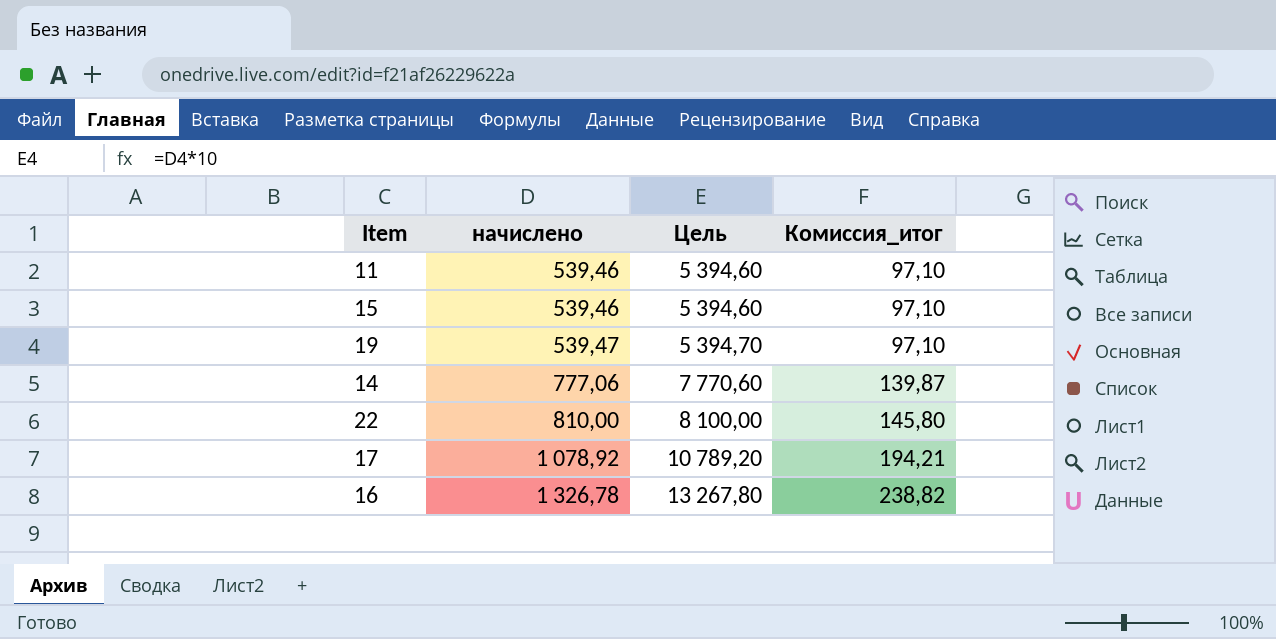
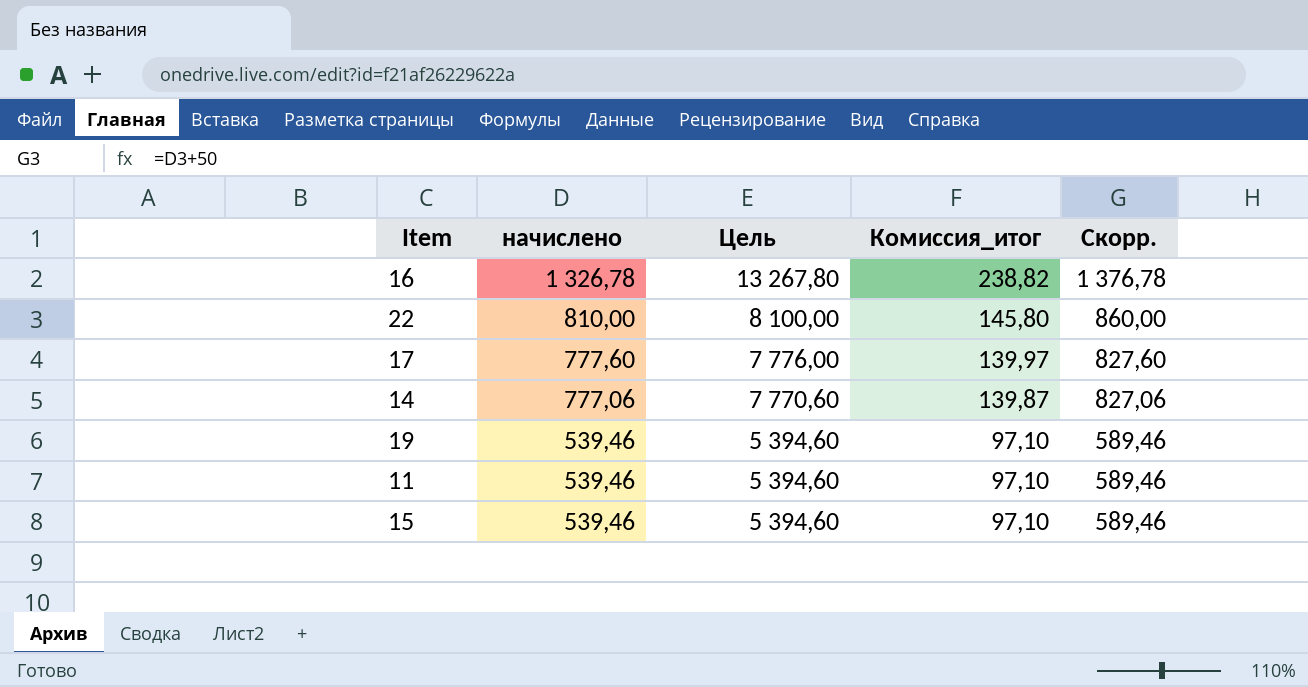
row order: начислено ascending -> начислено descending
column Скорр. | formula: none -> [начислено] + 50
17 | начислено: 1 078,92 -> 777,60
17 | Цель: 10 789,20 -> 7 776,00
17 | Комиссия_итог: 194,21 -> 139,97
19 | начислено: 539,47 -> 539,46
19 | Цель: 5 394,70 -> 5 394,60

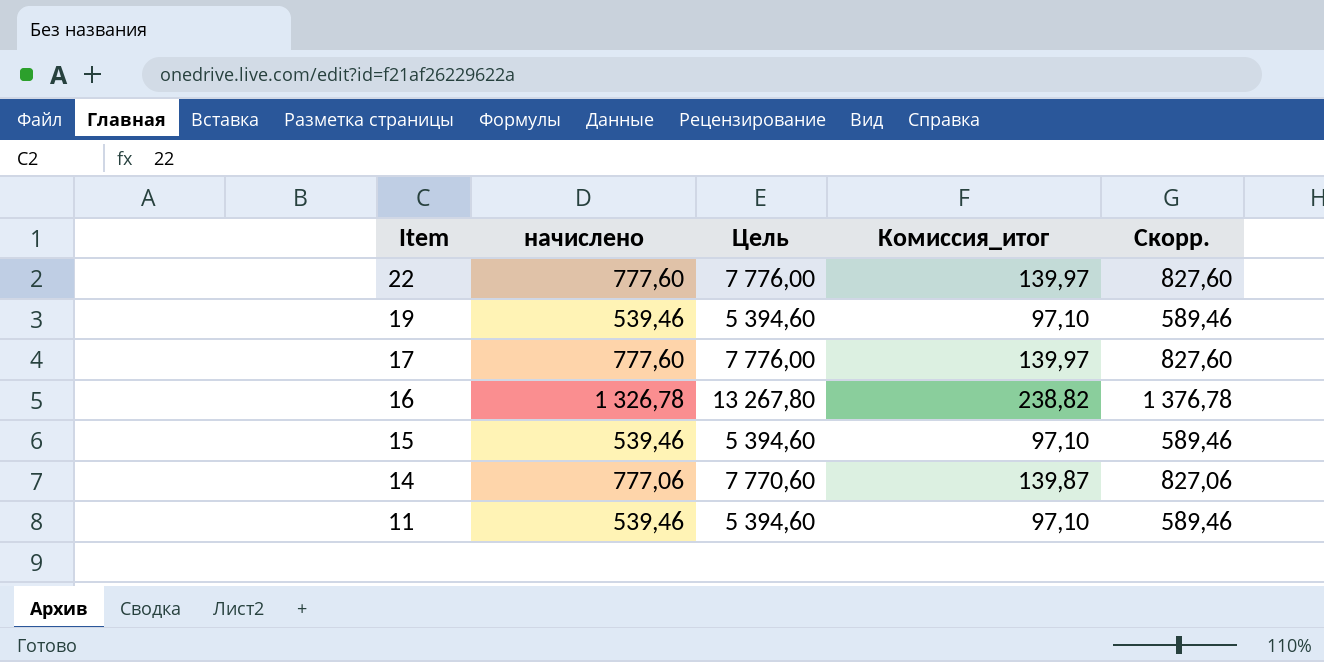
row order: начислено descending -> Item descending
22 | начислено: 810,00 -> 777,60
22 | Цель: 8 100,00 -> 7 776,00
22 | Комиссия_итог: 145,80 -> 139,97
22 | Скорр.: 860,00 -> 827,60

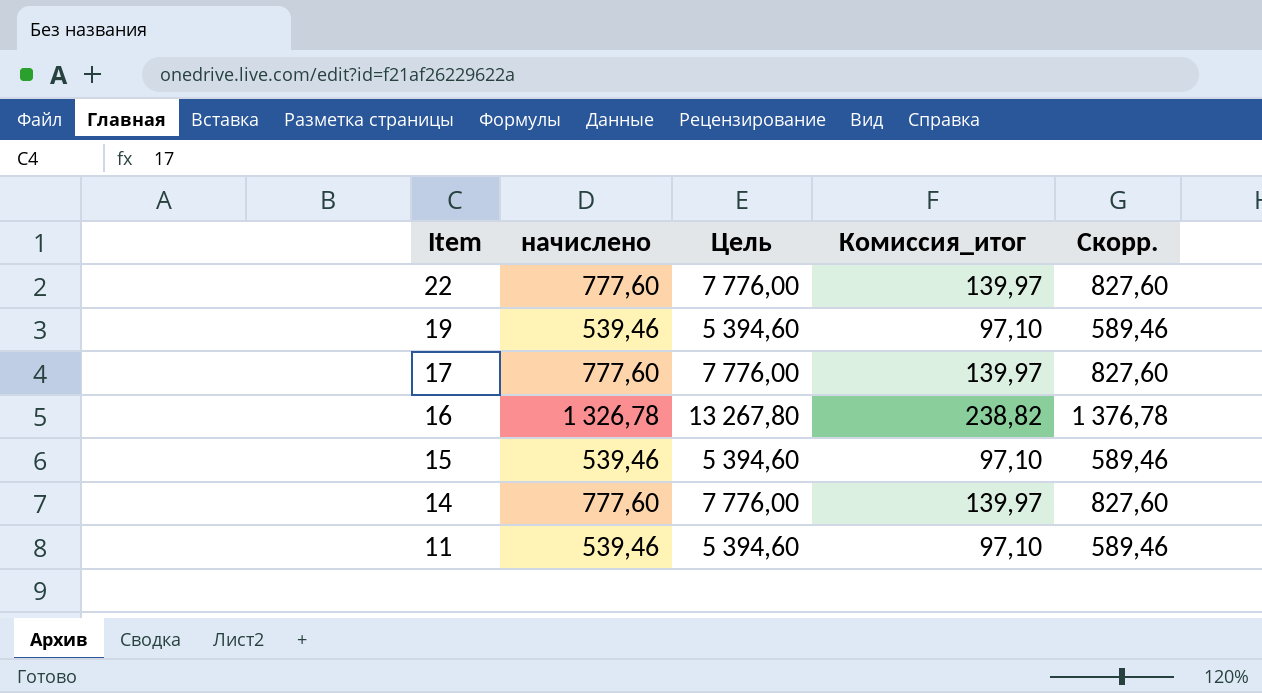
14 | начислено: 777,06 -> 777,60
14 | Цель: 7 770,60 -> 7 776,00
14 | Комиссия_итог: 139,87 -> 139,97
14 | Скорр.: 827,06 -> 827,60

